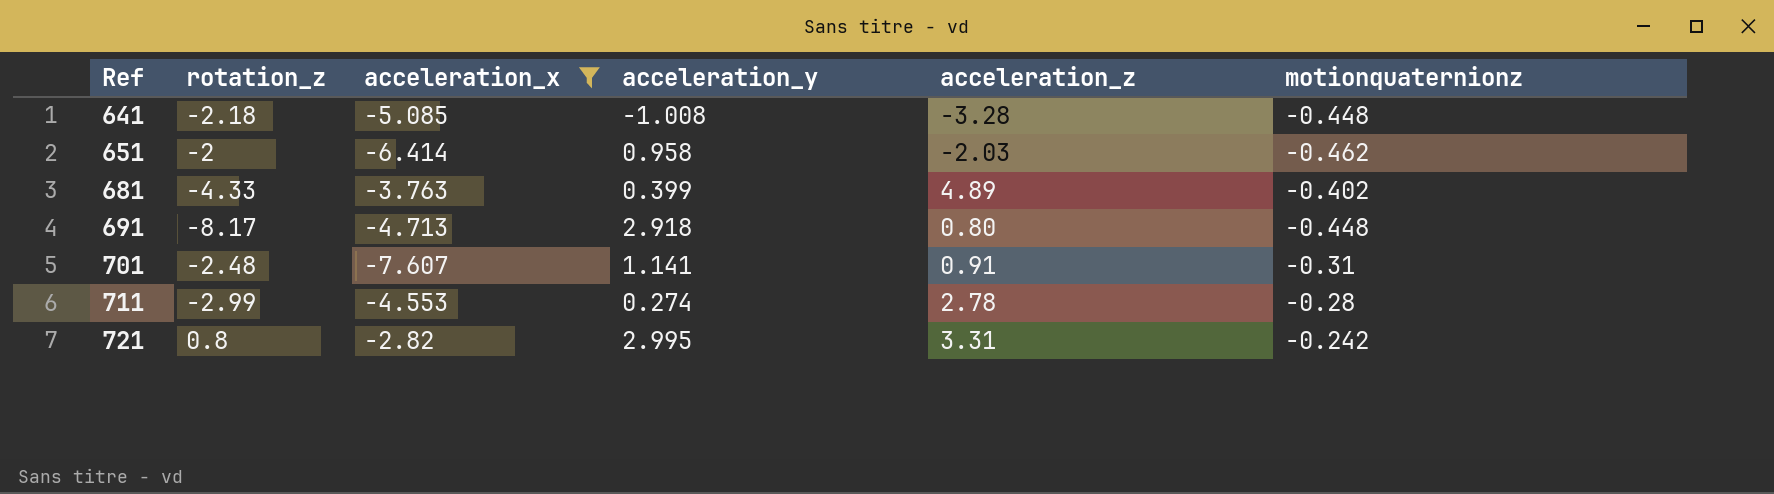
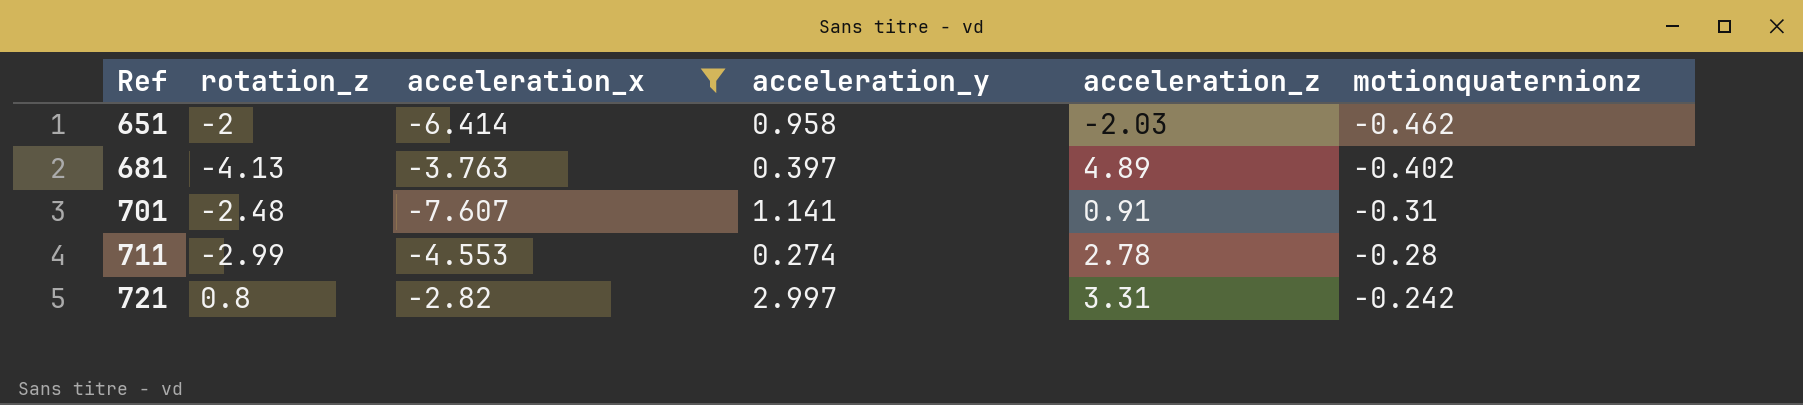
row 641: -2.18 | -5.085 | -1.008 | -3.28 | -0.448 -> none
row 691: -8.17 | -4.713 | 2.918 | 0.80 | -0.448 -> none
681 | rotation_z: -4.33 -> -4.13
681 | acceleration_y: 0.399 -> 0.397
721 | acceleration_y: 2.995 -> 2.997

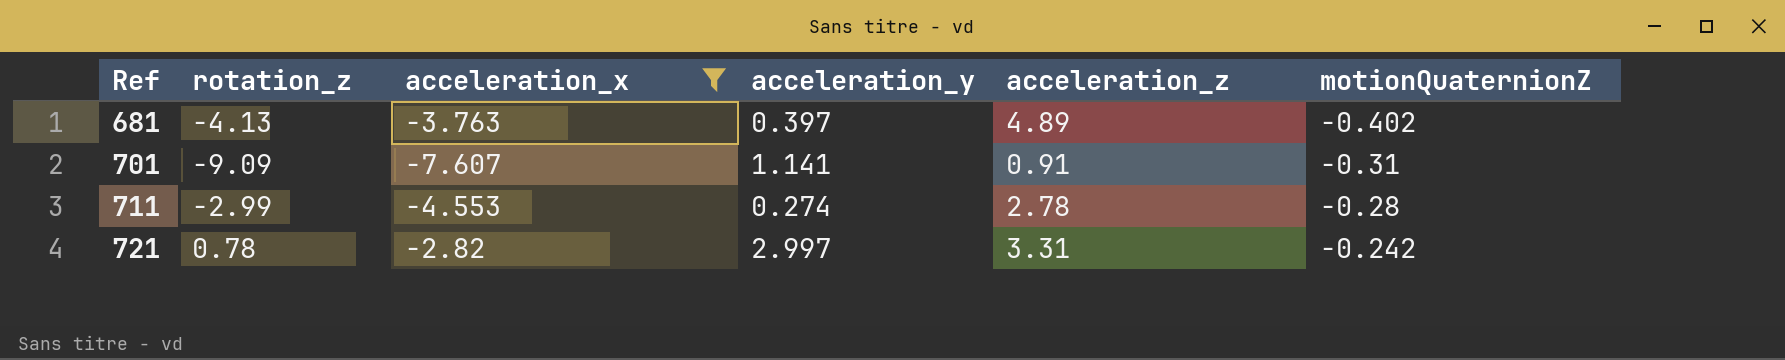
column name: motionquaternionz -> motionQuaternionZ
row 651: -2 | -6.414 | 0.958 | -2.03 | -0.462 -> none
701 | rotation_z: -2.48 -> -9.09
721 | rotation_z: 0.8 -> 0.78

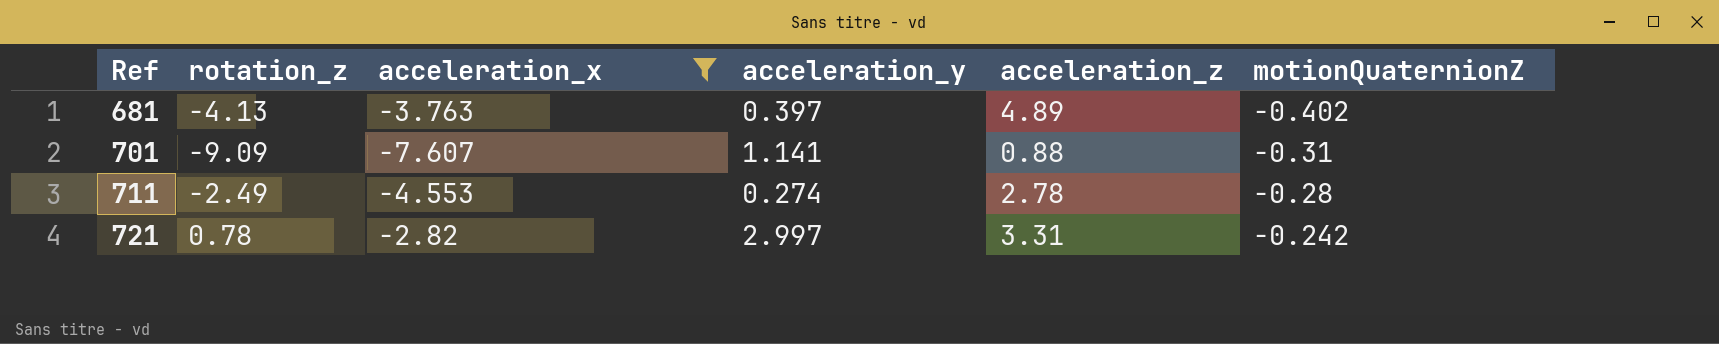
701 | acceleration_z: 0.91 -> 0.88
711 | rotation_z: -2.99 -> -2.49

